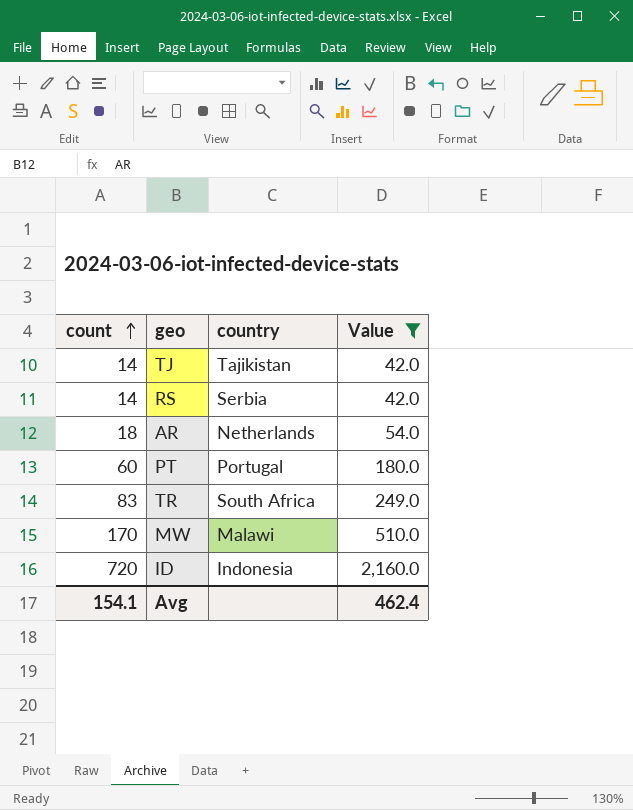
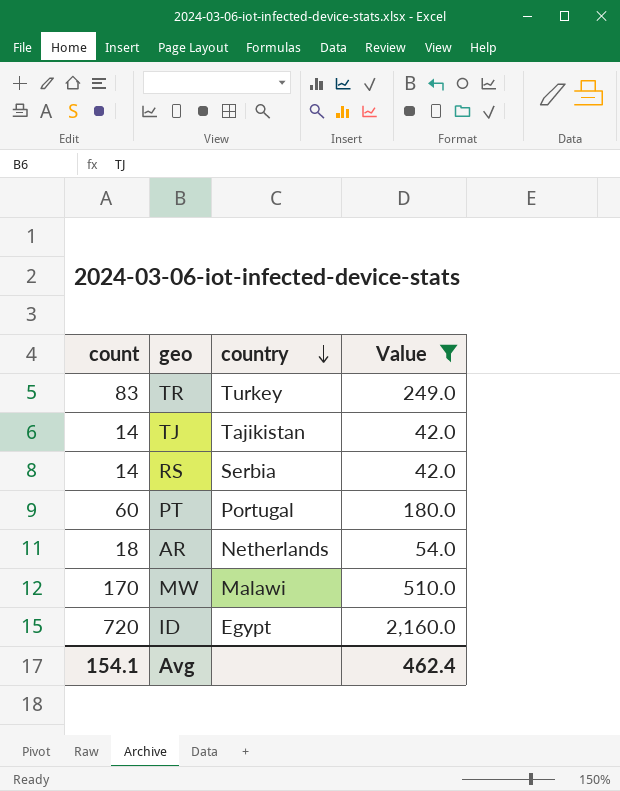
row order: count ascending -> country descending
TR | country: South Africa -> Turkey
ID | country: Indonesia -> Egypt

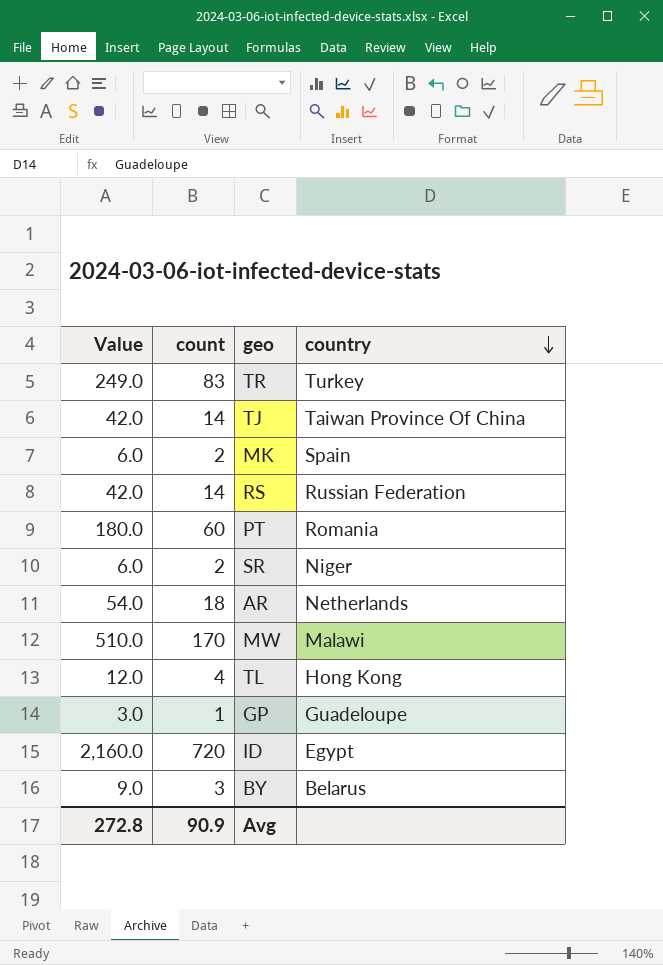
filter: Value >= 42.0 -> none
column Value | position: 4 -> 1
TJ | country: Tajikistan -> Taiwan Province Of China
RS | country: Serbia -> Russian Federation
PT | country: Portugal -> Romania
Avg | Value: 462.4 -> 272.8
Avg | count: 154.1 -> 90.9

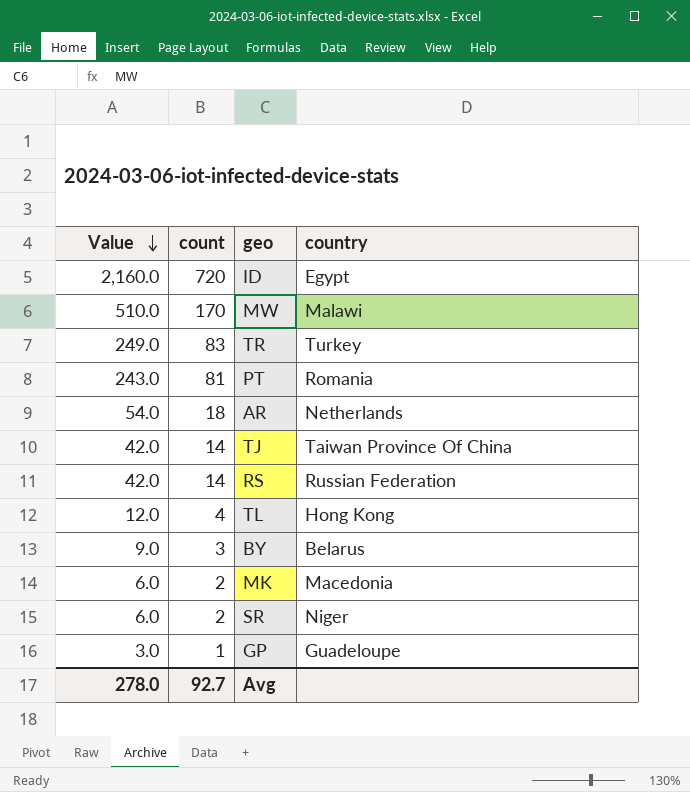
row order: country descending -> Value descending
PT | Value: 180.0 -> 243.0
PT | count: 60 -> 81
MK | country: Spain -> Macedonia
Avg | Value: 272.8 -> 278.0
Avg | count: 90.9 -> 92.7

